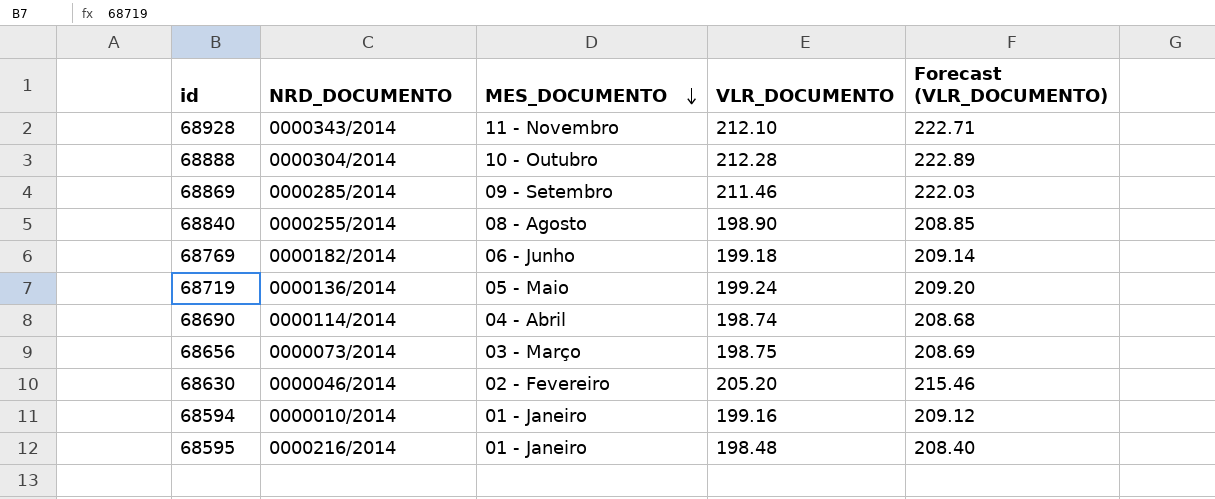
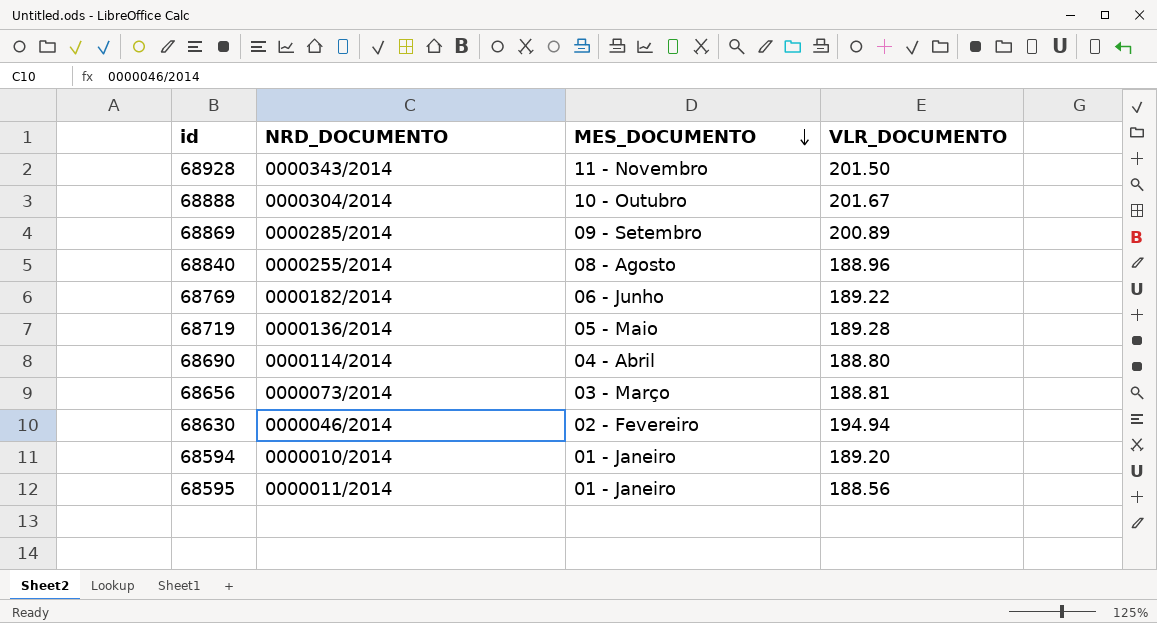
column Forecast (VLR_DOCUMENTO) | formula: [VLR_DOCUMENTO] * 1.05 -> none
68928 | VLR_DOCUMENTO: 212.10 -> 201.50
68888 | VLR_DOCUMENTO: 212.28 -> 201.67
68869 | VLR_DOCUMENTO: 211.46 -> 200.89
68840 | VLR_DOCUMENTO: 198.90 -> 188.96
68769 | VLR_DOCUMENTO: 199.18 -> 189.22
68719 | VLR_DOCUMENTO: 199.24 -> 189.28
68690 | VLR_DOCUMENTO: 198.74 -> 188.80
68656 | VLR_DOCUMENTO: 198.75 -> 188.81
68630 | VLR_DOCUMENTO: 205.20 -> 194.94
68594 | VLR_DOCUMENTO: 199.16 -> 189.20
68595 | NRD_DOCUMENTO: 0000216/2014 -> 0000011/2014
68595 | VLR_DOCUMENTO: 198.48 -> 188.56

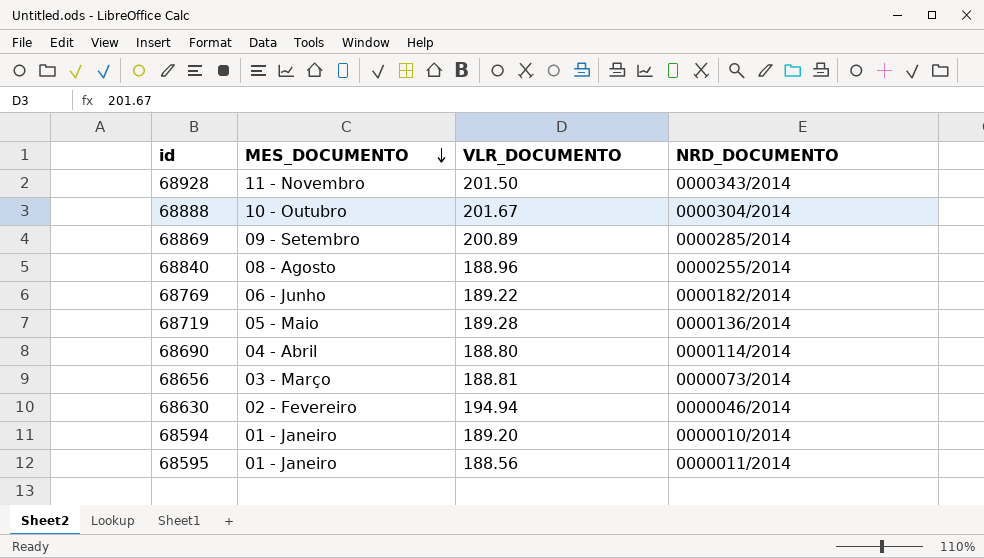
column NRD_DOCUMENTO | position: 2 -> 4

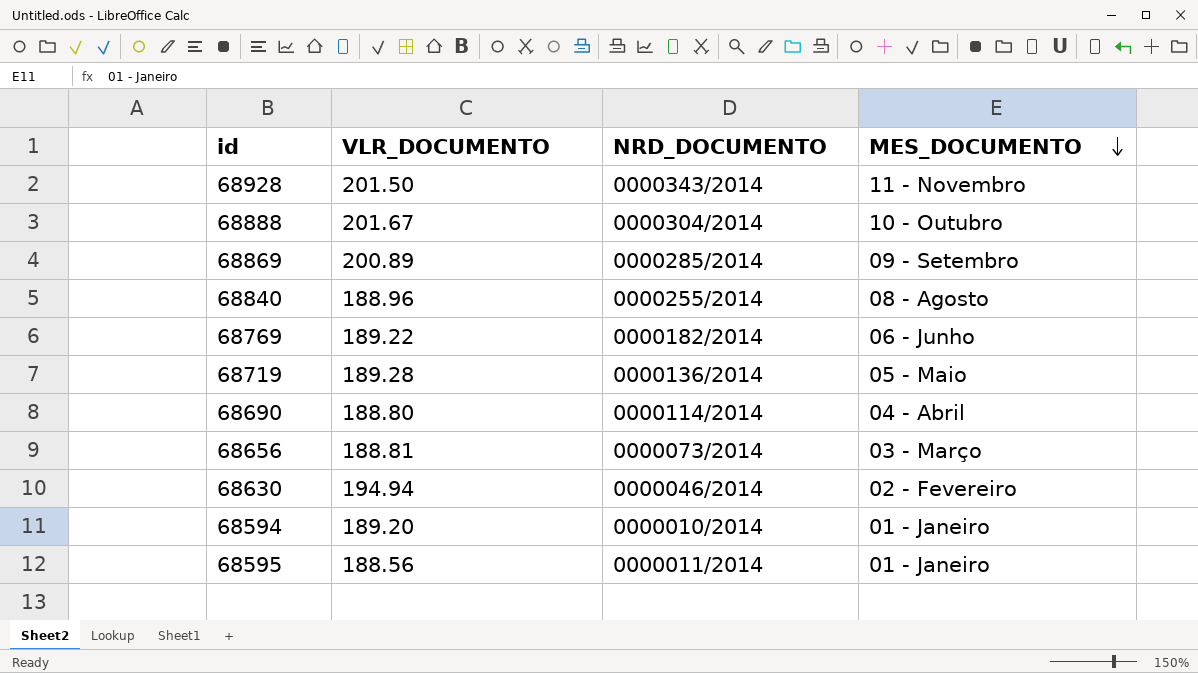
column MES_DOCUMENTO | position: 2 -> 4

